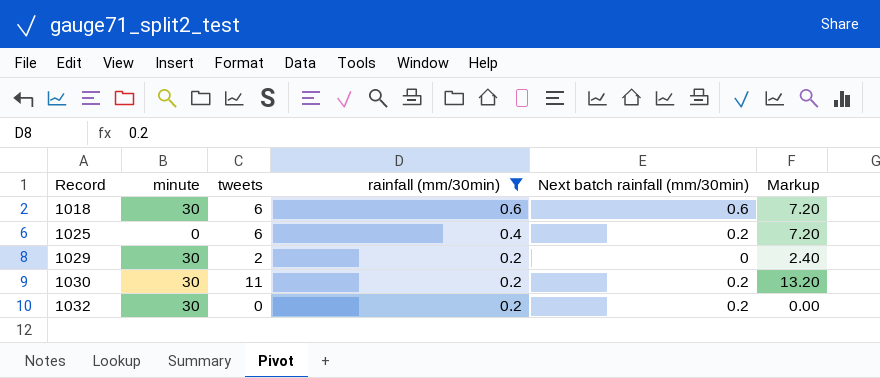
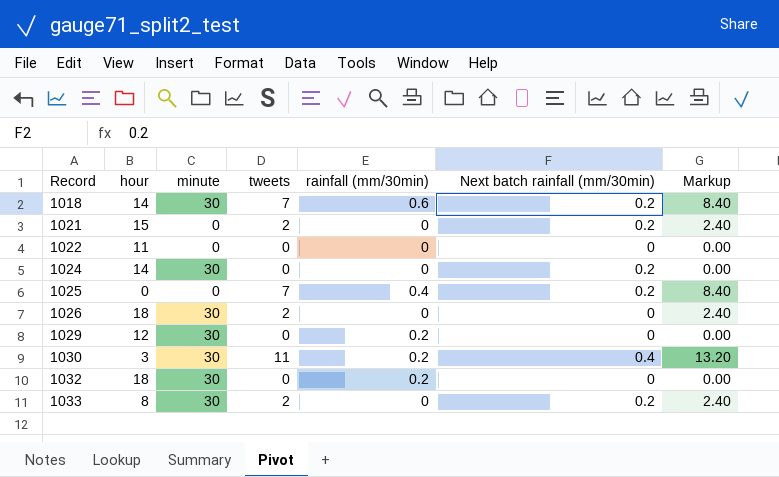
filter: rainfall (mm/30min) != 0 -> none
column hour | position: none -> 2
1018 | tweets: 6 -> 7
1018 | Next batch rainfall (mm/30min): 0.6 -> 0.2
1018 | Markup: 7.20 -> 8.40
1025 | tweets: 6 -> 7
1025 | Markup: 7.20 -> 8.40
1029 | tweets: 2 -> 0
1029 | Markup: 2.40 -> 0.00
1030 | Next batch rainfall (mm/30min): 0.2 -> 0.4
1032 | Next batch rainfall (mm/30min): 0.2 -> 0

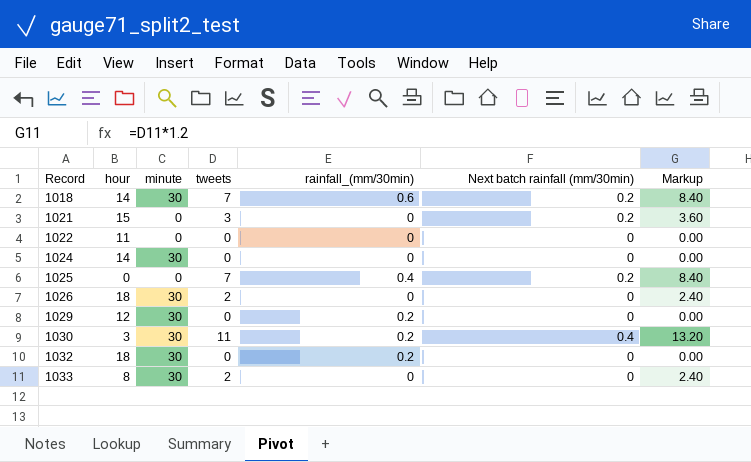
column name: rainfall (mm/30min) -> rainfall_(mm/30min)
1021 | tweets: 2 -> 3
1021 | Markup: 2.40 -> 3.60
1024 | Next batch rainfall (mm/30min): 0.2 -> 0
1033 | Next batch rainfall (mm/30min): 0.2 -> 0

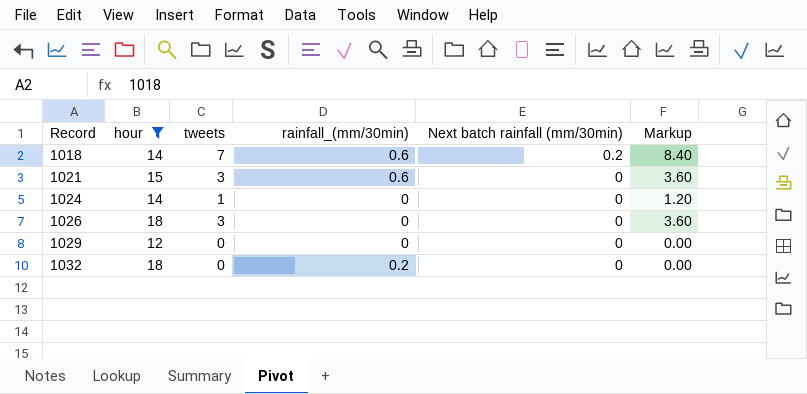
filter: none -> hour >= 12
column minute | position: 3 -> none
1021 | rainfall_(mm/30min): 0 -> 0.6
1021 | Next batch rainfall (mm/30min): 0.2 -> 0
1024 | tweets: 0 -> 1
1024 | Markup: 0.00 -> 1.20
1026 | tweets: 2 -> 3
1026 | Markup: 2.40 -> 3.60
1029 | rainfall_(mm/30min): 0.2 -> 0

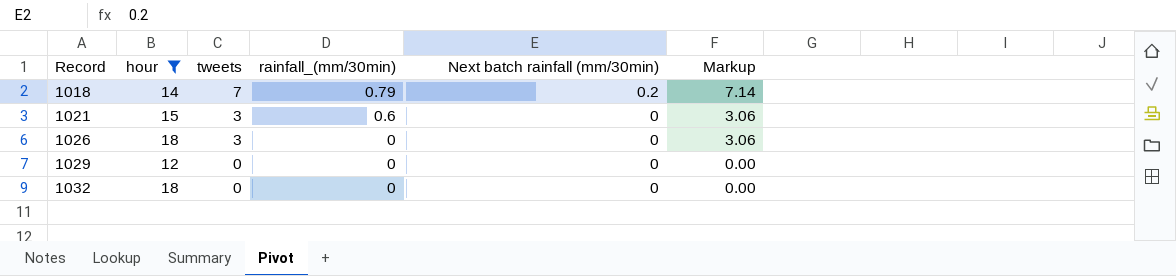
column Markup | formula: [tweets] * 1.2 -> [tweets] * 1.02
row 1024: 14 | 1 | 0 | 0 | 1.20 -> none
1018 | rainfall_(mm/30min): 0.6 -> 0.79
1032 | rainfall_(mm/30min): 0.2 -> 0

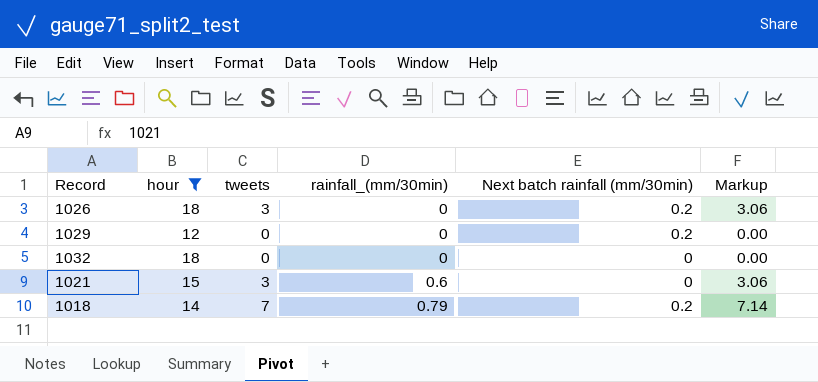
row order: Record ascending -> rainfall_(mm/30min) ascending
1026 | Next batch rainfall (mm/30min): 0 -> 0.2
1029 | Next batch rainfall (mm/30min): 0 -> 0.2

